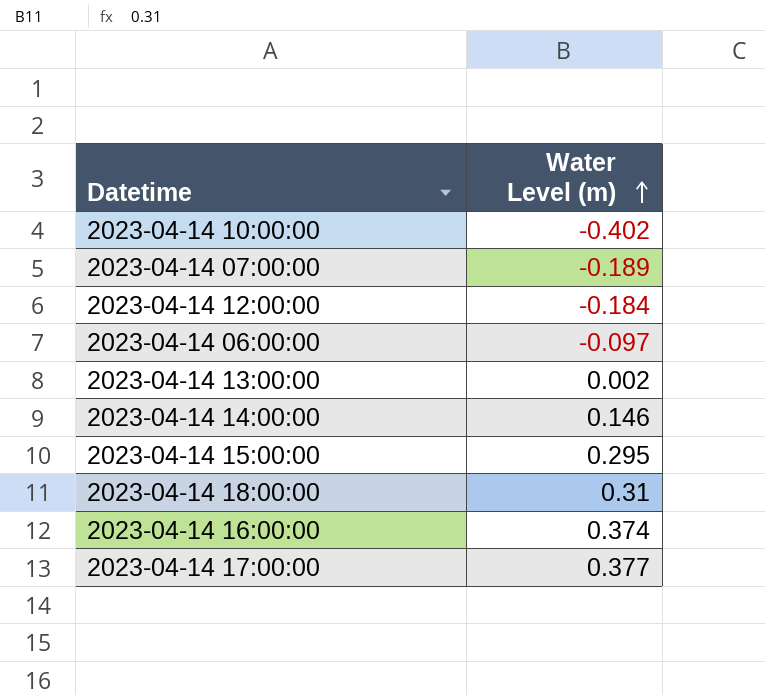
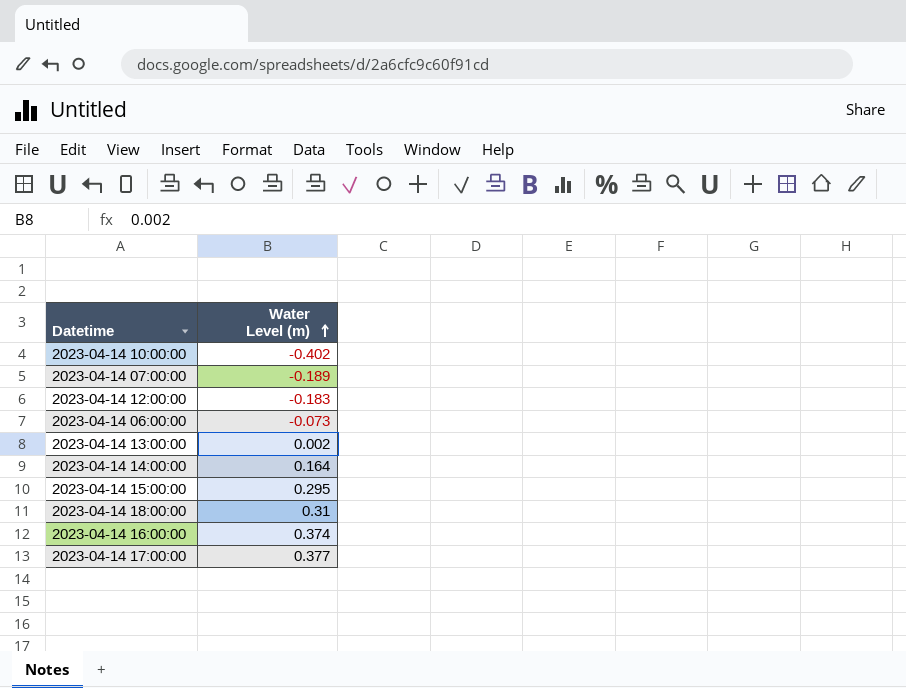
2023-04-14 12:00:00 | Water Level (m): -0.184 -> -0.183
2023-04-14 06:00:00 | Water Level (m): -0.097 -> -0.073
2023-04-14 14:00:00 | Water Level (m): 0.146 -> 0.164

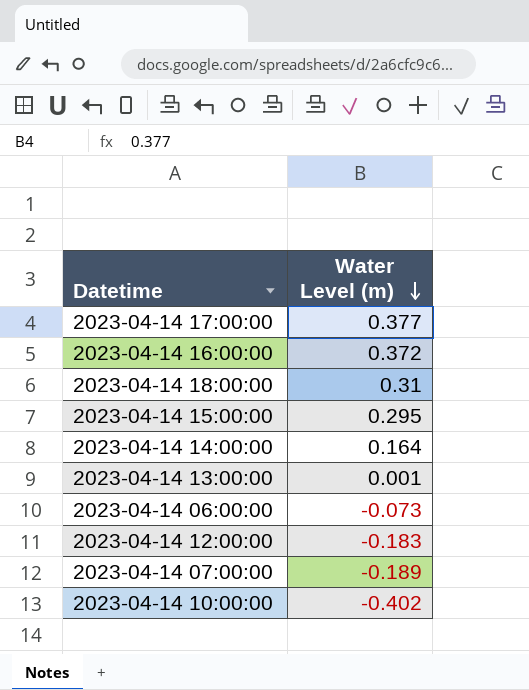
row order: Water Level (m) ascending -> Water Level (m) descending
2023-04-14 16:00:00 | Water Level (m): 0.374 -> 0.372
2023-04-14 13:00:00 | Water Level (m): 0.002 -> 0.001

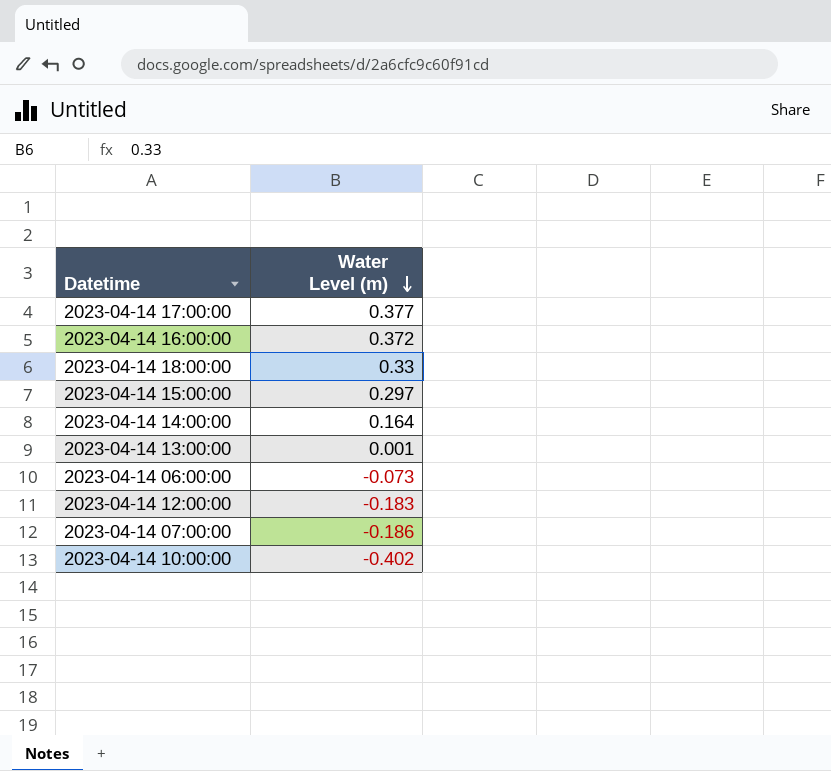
2023-04-14 18:00:00 | Water Level (m): 0.31 -> 0.33
2023-04-14 15:00:00 | Water Level (m): 0.295 -> 0.297
2023-04-14 07:00:00 | Water Level (m): -0.189 -> -0.186

